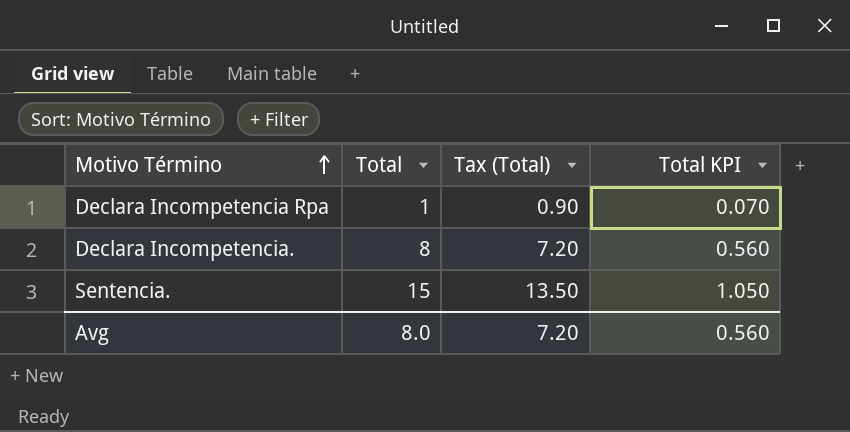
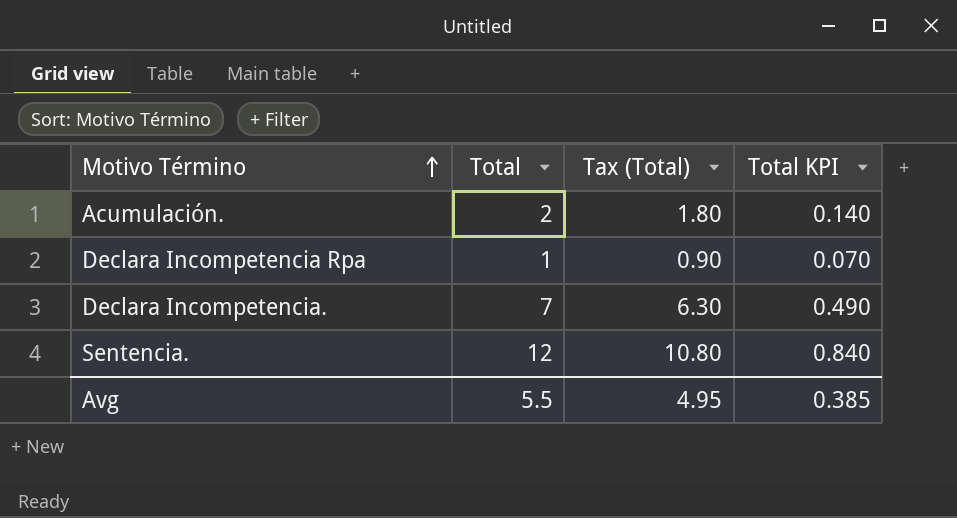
row Acumulación.: none -> 2 | 1.80 | 0.140
Declara Incompetencia. | Total: 8 -> 7
Declara Incompetencia. | Tax (Total): 7.20 -> 6.30
Declara Incompetencia. | Total KPI: 0.560 -> 0.490
Sentencia. | Total: 15 -> 12
Sentencia. | Tax (Total): 13.50 -> 10.80
Sentencia. | Total KPI: 1.050 -> 0.840
Avg | Total: 8.0 -> 5.5
Avg | Tax (Total): 7.20 -> 4.95
Avg | Total KPI: 0.560 -> 0.385

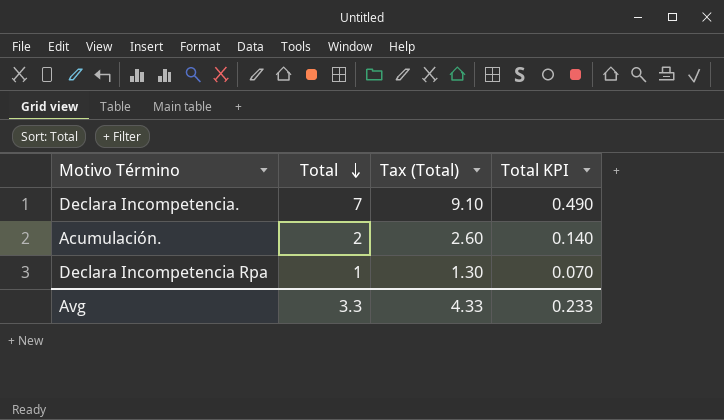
row order: Motivo Término ascending -> Total descending
column Tax (Total) | formula: [Total] * 0.9 -> [Total] * 1.3
row Sentencia.: 12 | 10.80 | 0.840 -> none
Avg | Total: 5.5 -> 3.3
Avg | Tax (Total): 4.95 -> 4.33
Avg | Total KPI: 0.385 -> 0.233

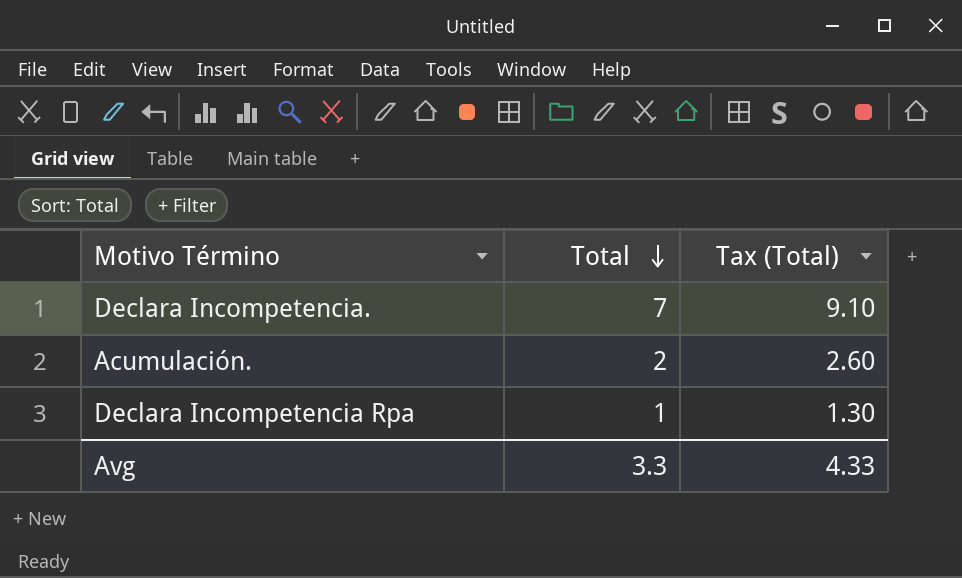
column Total KPI | formula: [Total] * 0.07 -> none

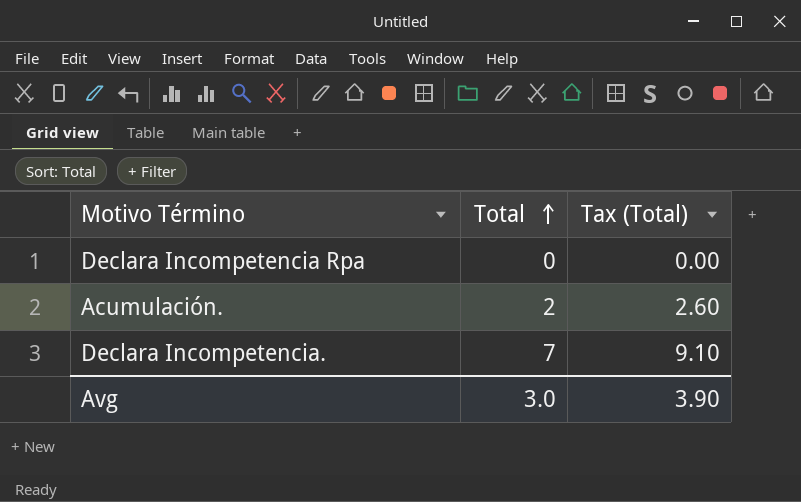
row order: Total descending -> Total ascending
Declara Incompetencia Rpa | Total: 1 -> 0
Declara Incompetencia Rpa | Tax (Total): 1.30 -> 0.00
Avg | Total: 3.3 -> 3.0
Avg | Tax (Total): 4.33 -> 3.90

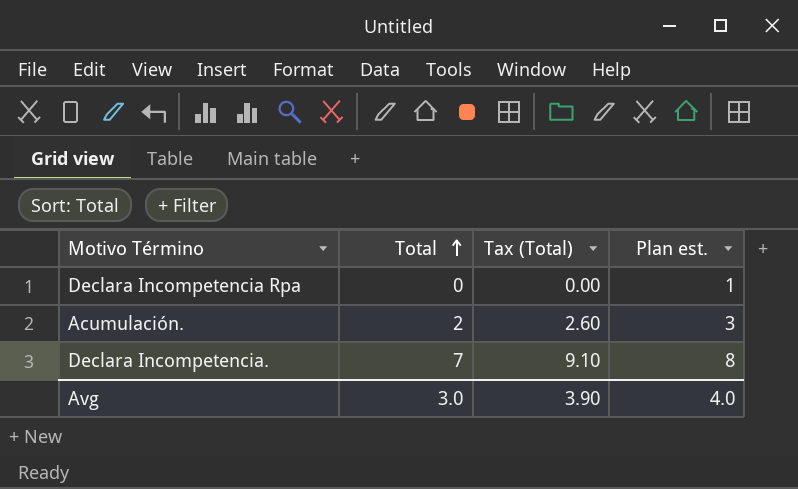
column Plan est. | formula: none -> [Total] + 1

